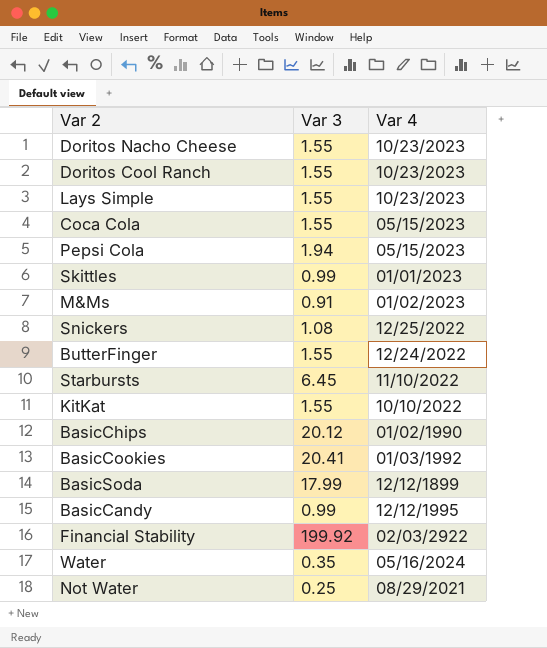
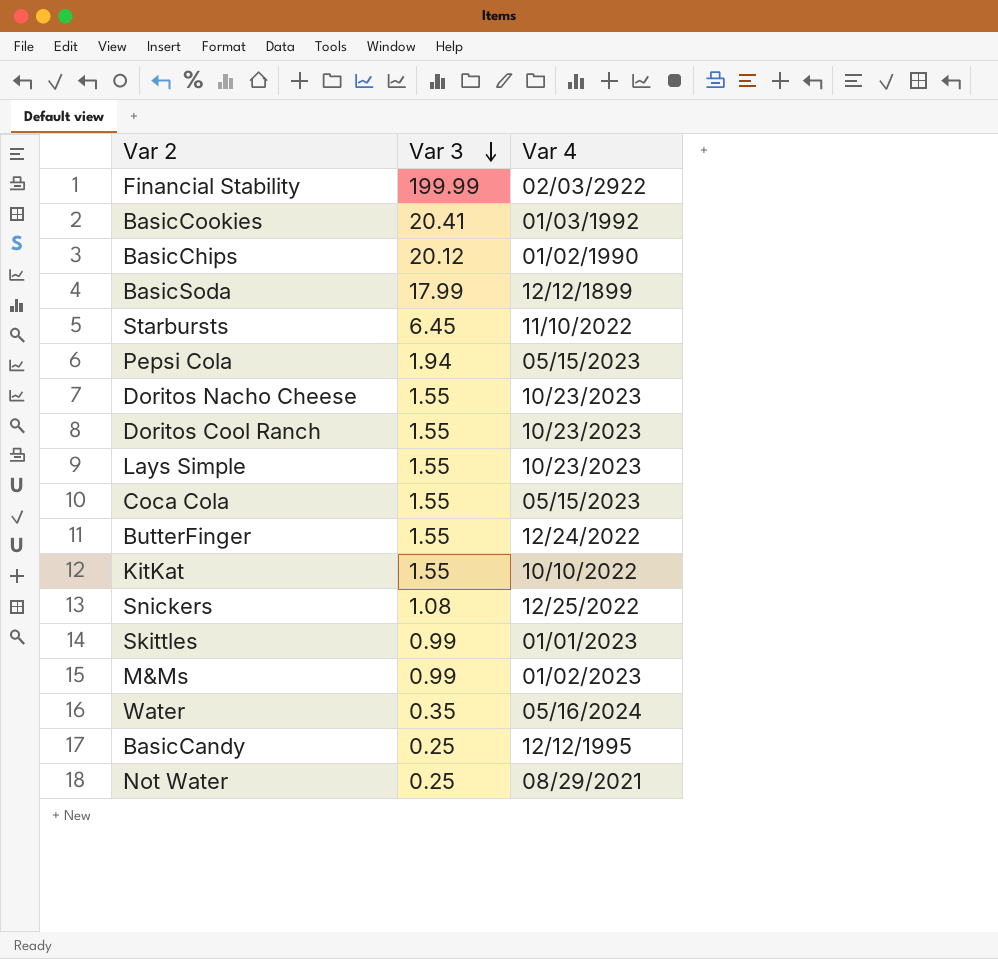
row order: none -> Var 3 descending
Financial Stability | Var 3: 199.92 -> 199.99
M&Ms | Var 3: 0.91 -> 0.99
BasicCandy | Var 3: 0.99 -> 0.25

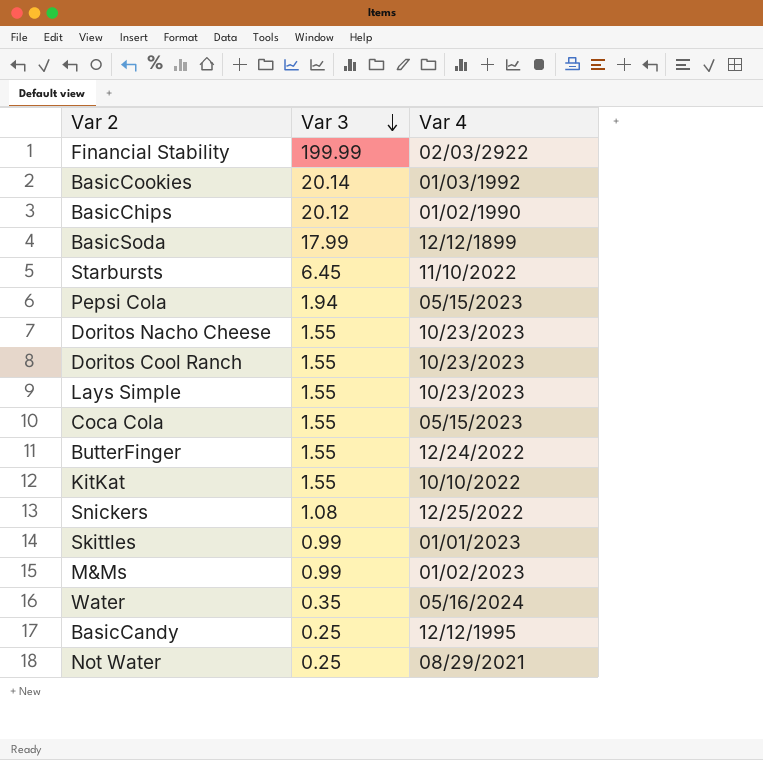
BasicCookies | Var 3: 20.41 -> 20.14

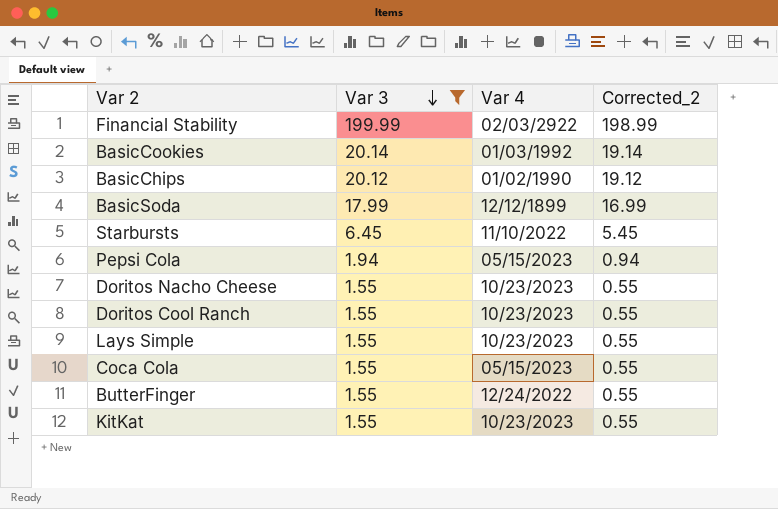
filter: none -> Var 3 >= 1.55
column Corrected_2 | formula: none -> [Var 3] - 1
KitKat | Var 4: 10/10/2022 -> 10/23/2023

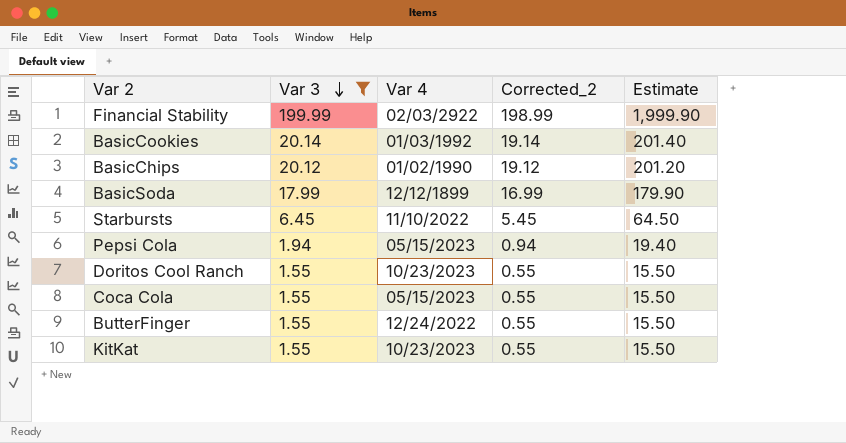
column Estimate | formula: none -> [Var 3] * 10
row Doritos Nacho Cheese: 1.55 | 10/23/2023 | 0.55 -> none
row Lays Simple: 1.55 | 10/23/2023 | 0.55 -> none

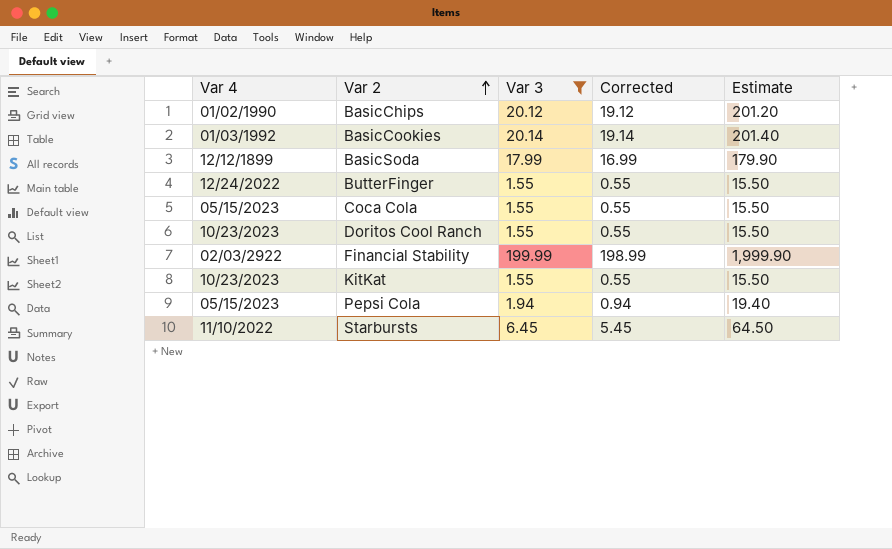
row order: Var 3 descending -> Var 2 ascending
column Var 4 | position: 3 -> 1
column name: Corrected_2 -> Corrected

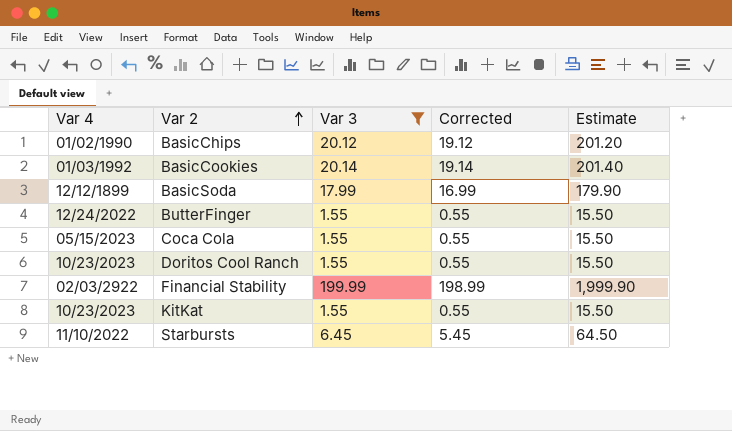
row Pepsi Cola: 05/15/2023 | 1.94 | 0.94 | 19.40 -> none

